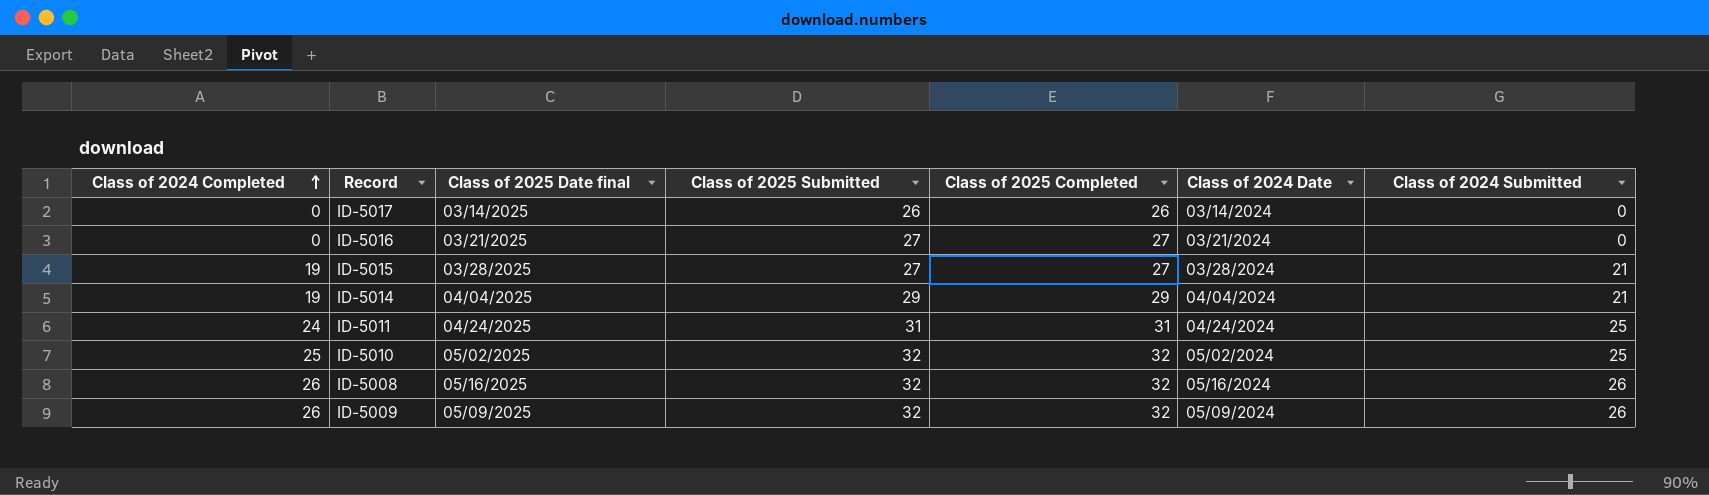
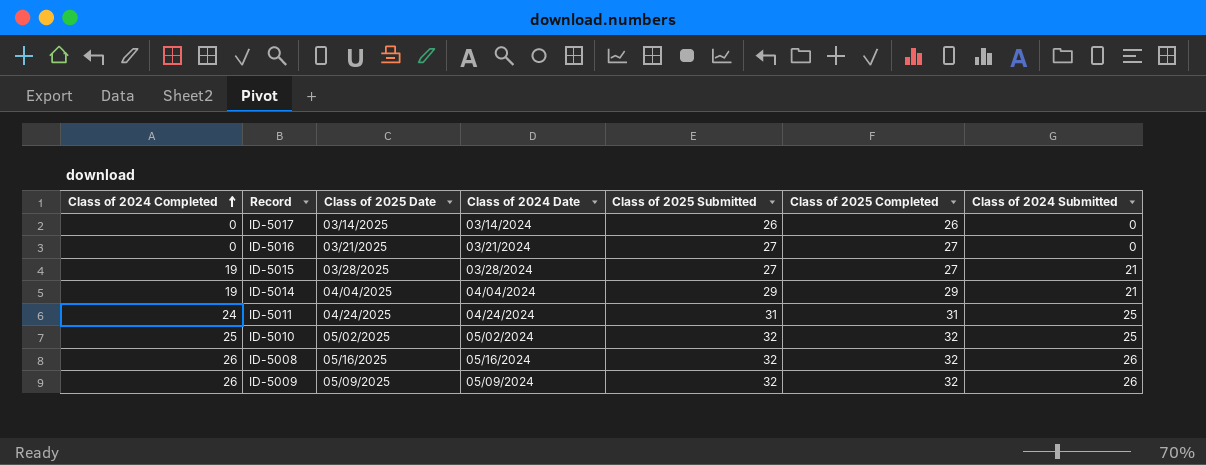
column name: Class of 2025 Date final -> Class of 2025 Date
column Class of 2024 Date | position: 6 -> 4

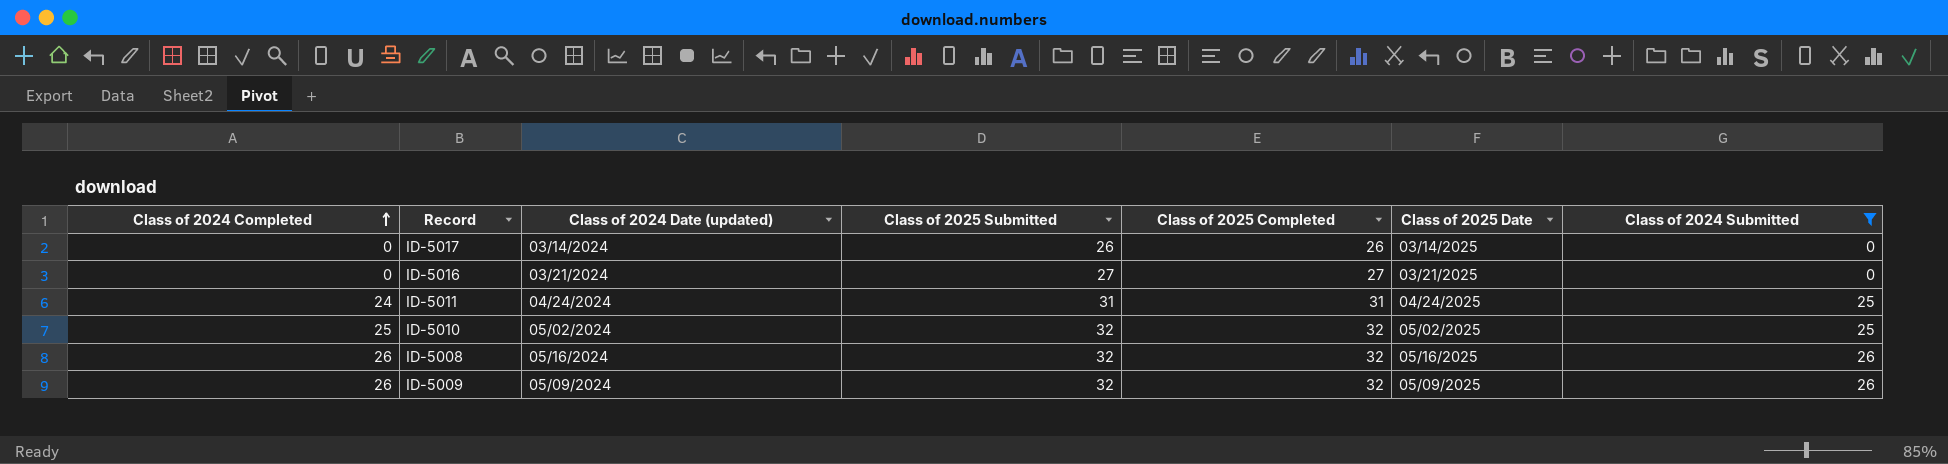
filter: none -> Class of 2024 Submitted != 21
column name: Class of 2024 Date -> Class of 2024 Date (updated)
column Class of 2025 Date | position: 3 -> 6

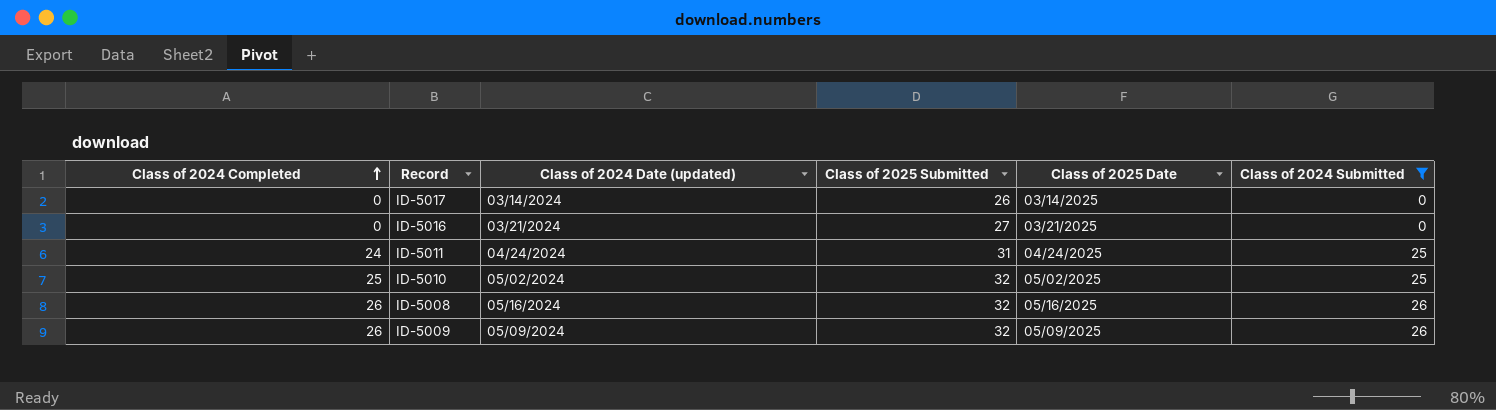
column Class of 2025 Completed | position: 5 -> none

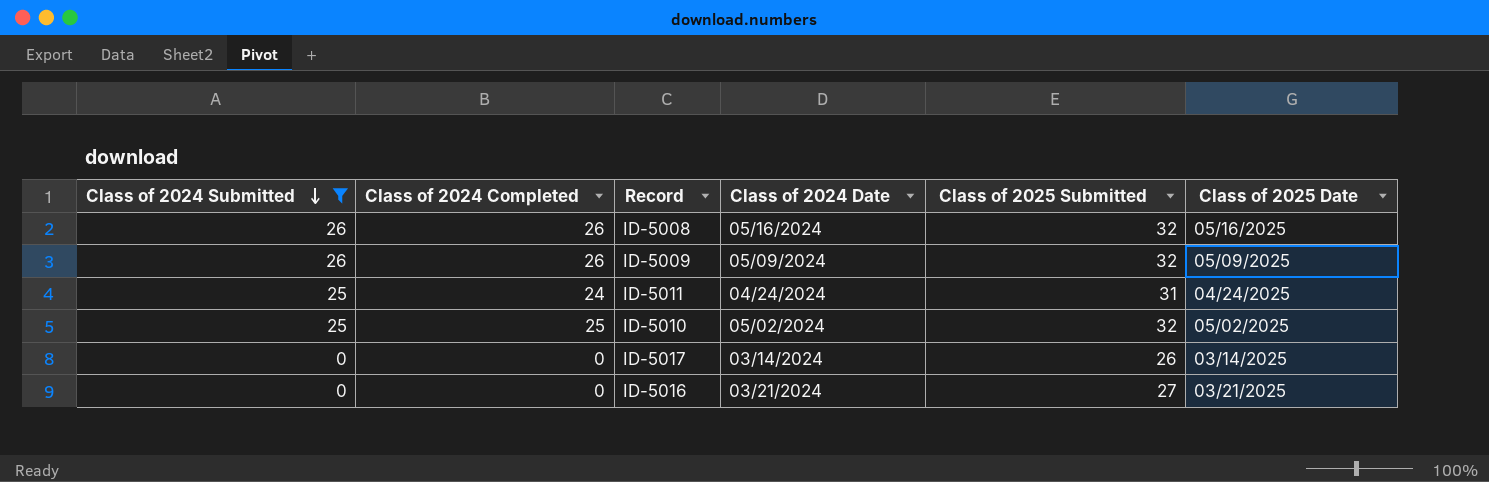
row order: Class of 2024 Completed ascending -> Class of 2024 Submitted descending
column Class of 2024 Submitted | position: 6 -> 1
column name: Class of 2024 Date (updated) -> Class of 2024 Date

